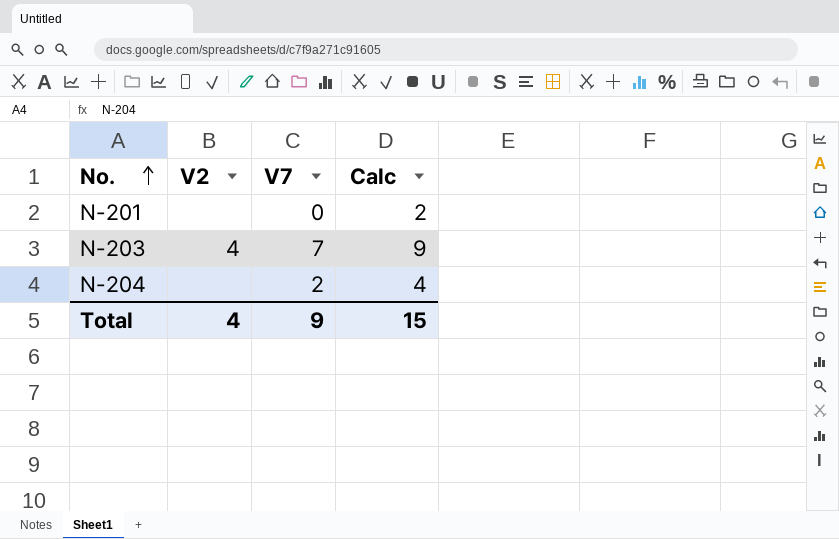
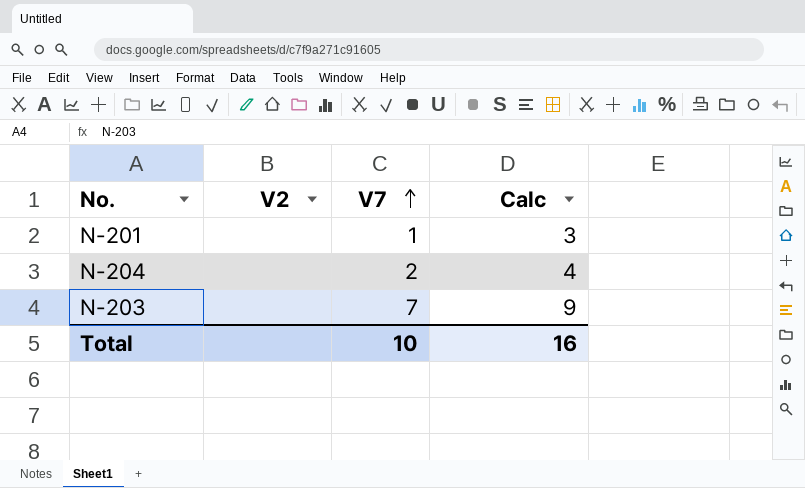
row order: No. ascending -> V7 ascending
N-201 | V7: 0 -> 1
N-201 | Calc: 2 -> 3
N-203 | V2: 4 -> none
Total | V2: 4 -> none
Total | V7: 9 -> 10
Total | Calc: 15 -> 16

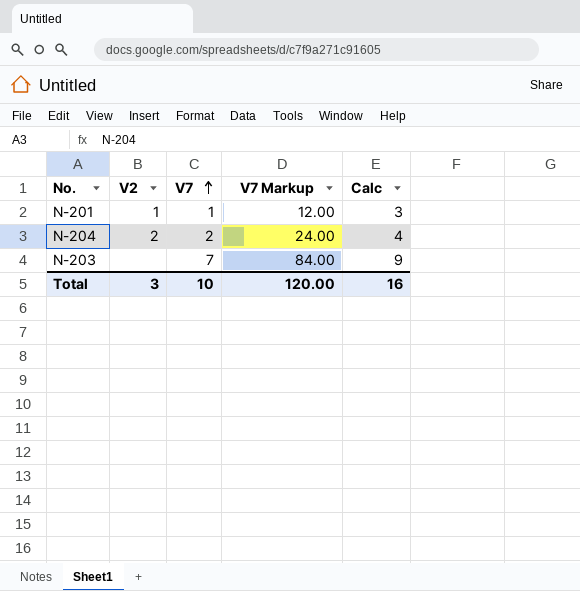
column V7 Markup | formula: none -> [V7] * 12
N-201 | V2: none -> 1
N-204 | V2: none -> 2
Total | V2: none -> 3

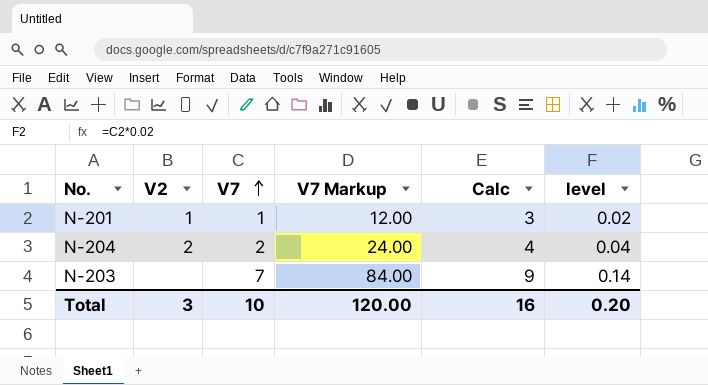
column level | formula: none -> [V7] * 0.02

